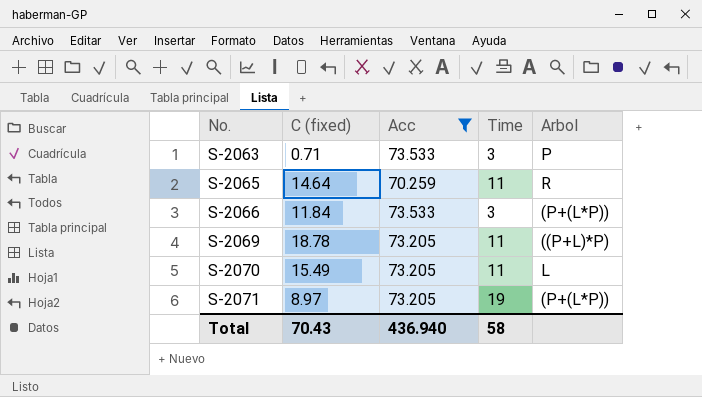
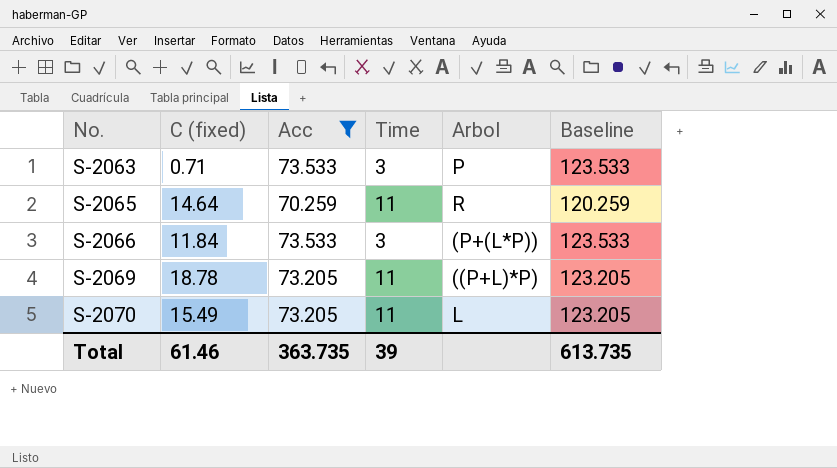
column Baseline | formula: none -> [Acc] + 50
row S-2071: 8.97 | 73.205 | 19 | (P+(L*P)) -> none
Total | C (fixed): 70.43 -> 61.46
Total | Acc: 436.940 -> 363.735
Total | Time: 58 -> 39

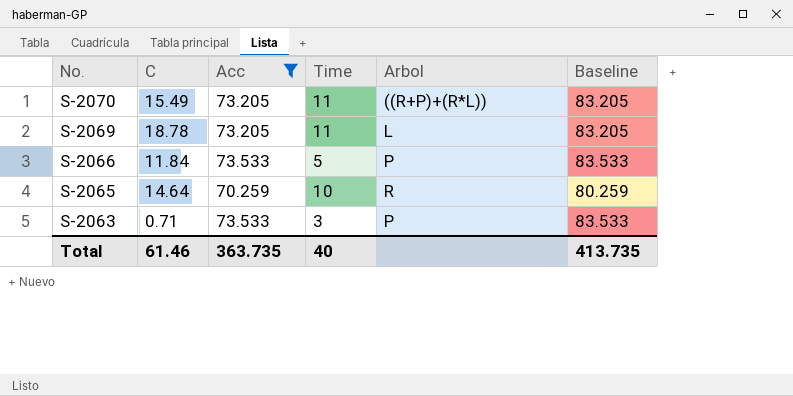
row order: No. ascending -> No. descending
column name: C (fixed) -> C
column Baseline | formula: [Acc] + 50 -> [Acc] + 10
S-2070 | Arbol: L -> ((R+P)+(R*L))
S-2069 | Arbol: ((P+L)*P) -> L
S-2066 | Time: 3 -> 5
S-2066 | Arbol: (P+(L*P)) -> P
S-2065 | Time: 11 -> 10
Total | Time: 39 -> 40
Total | Baseline: 613.735 -> 413.735

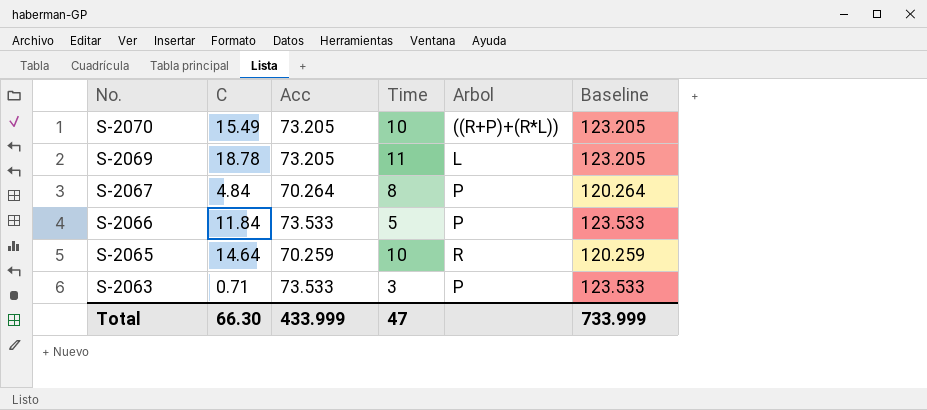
filter: Acc != 70.264 -> none
column Baseline | formula: [Acc] + 10 -> [Acc] + 50
S-2070 | Time: 11 -> 10
Total | C: 61.46 -> 66.30
Total | Acc: 363.735 -> 433.999
Total | Time: 40 -> 47
Total | Baseline: 413.735 -> 733.999

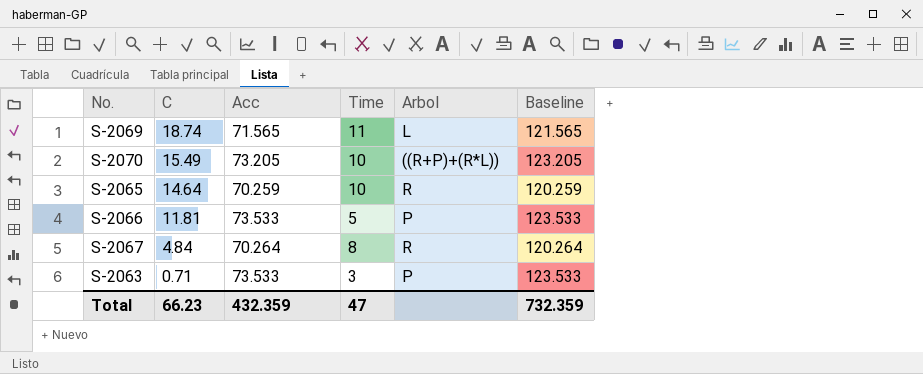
row order: No. descending -> C descending
S-2069 | C: 18.78 -> 18.74
S-2069 | Acc: 73.205 -> 71.565
S-2069 | Baseline: 123.205 -> 121.565
S-2066 | C: 11.84 -> 11.81
S-2067 | Arbol: P -> R
Total | C: 66.30 -> 66.23
Total | Acc: 433.999 -> 432.359
Total | Baseline: 733.999 -> 732.359

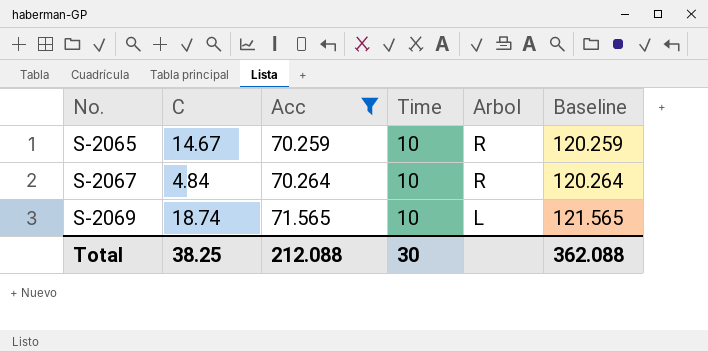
filter: none -> Acc <= 71.565
row order: C descending -> No. ascending
S-2065 | C: 14.64 -> 14.67
S-2067 | Time: 8 -> 10
S-2069 | Time: 11 -> 10
Total | C: 66.23 -> 38.25
Total | Acc: 432.359 -> 212.088
Total | Time: 47 -> 30
Total | Baseline: 732.359 -> 362.088

